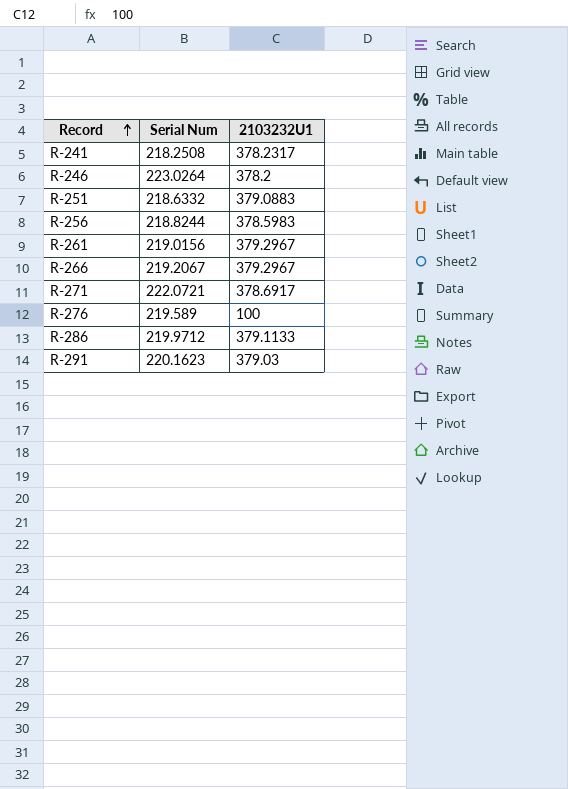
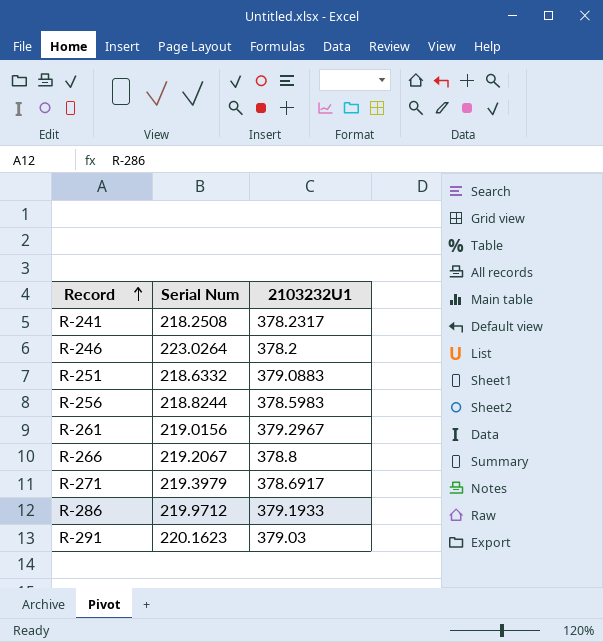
row R-276: 219.589 | 100 -> none
R-266 | 2103232U1: 379.2967 -> 378.8
R-271 | Serial Num: 222.0721 -> 219.3979
R-286 | 2103232U1: 379.1133 -> 379.1933

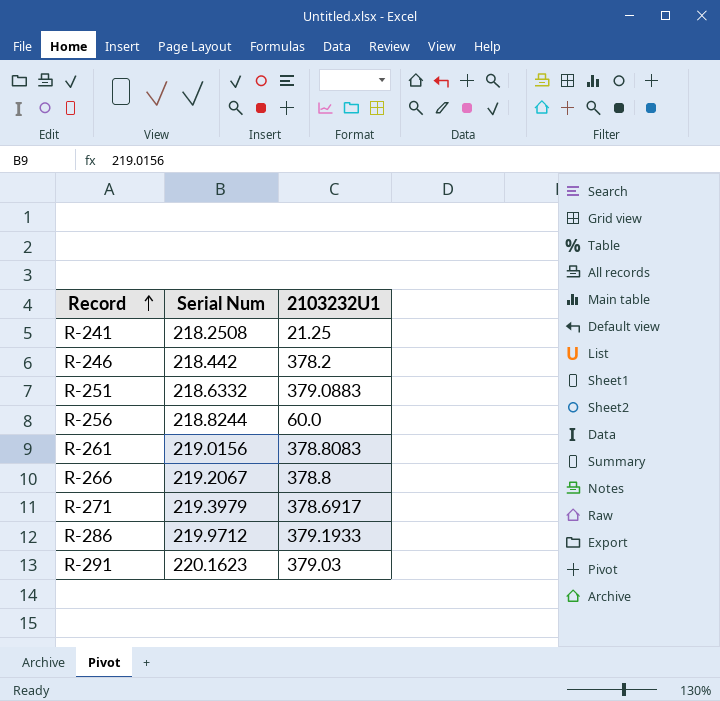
R-241 | 2103232U1: 378.2317 -> 21.25
R-246 | Serial Num: 223.0264 -> 218.442
R-256 | 2103232U1: 378.5983 -> 60.0
R-261 | 2103232U1: 379.2967 -> 378.8083

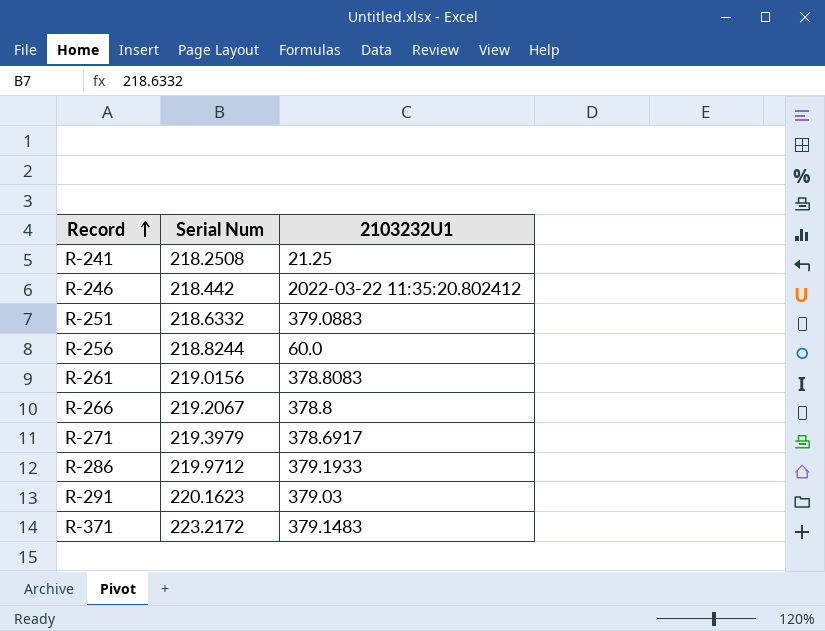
R-246 | 2103232U1: 378.2 -> 2022-03-22 11:35:20.802412
row R-371: none -> 223.2172 | 379.1483

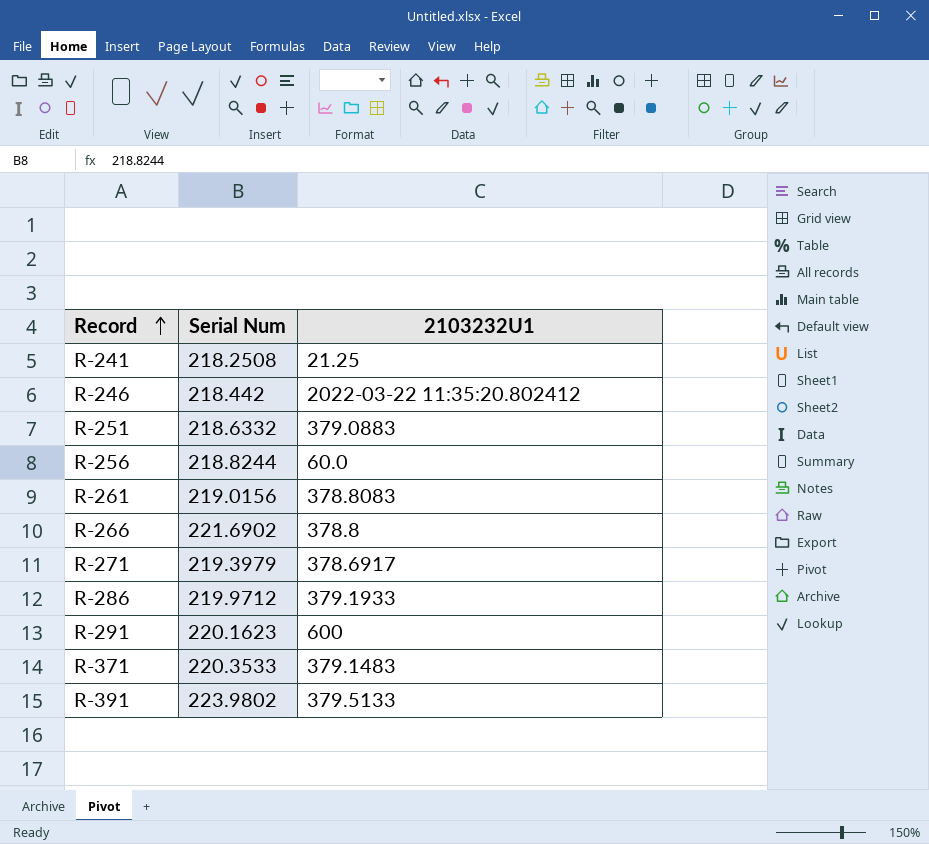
R-266 | Serial Num: 219.2067 -> 221.6902
R-291 | 2103232U1: 379.03 -> 600
R-371 | Serial Num: 223.2172 -> 220.3533
row R-391: none -> 223.9802 | 379.5133

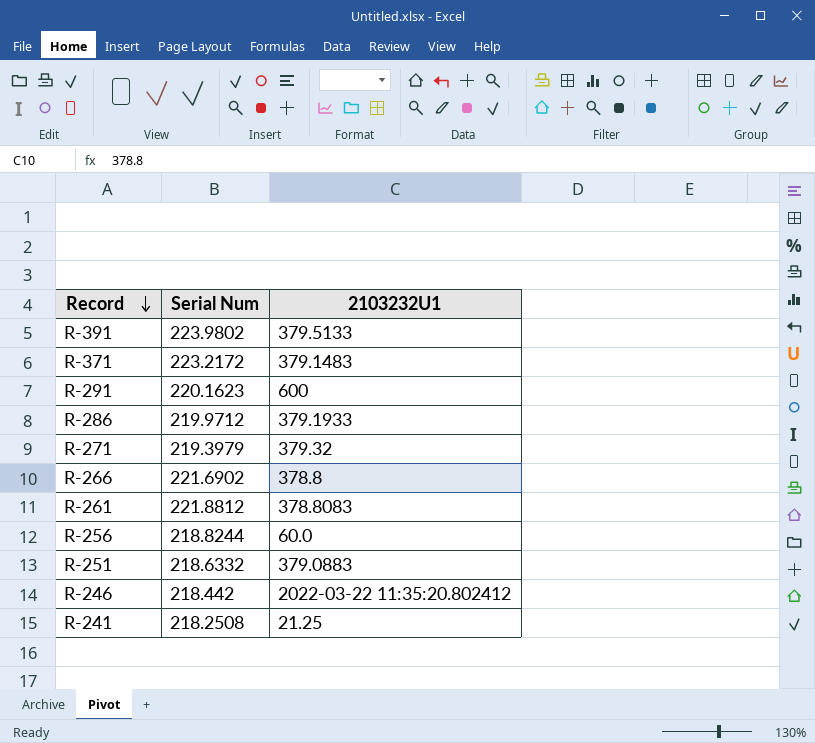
row order: Record ascending -> Record descending
R-371 | Serial Num: 220.3533 -> 223.2172
R-271 | 2103232U1: 378.6917 -> 379.32
R-261 | Serial Num: 219.0156 -> 221.8812

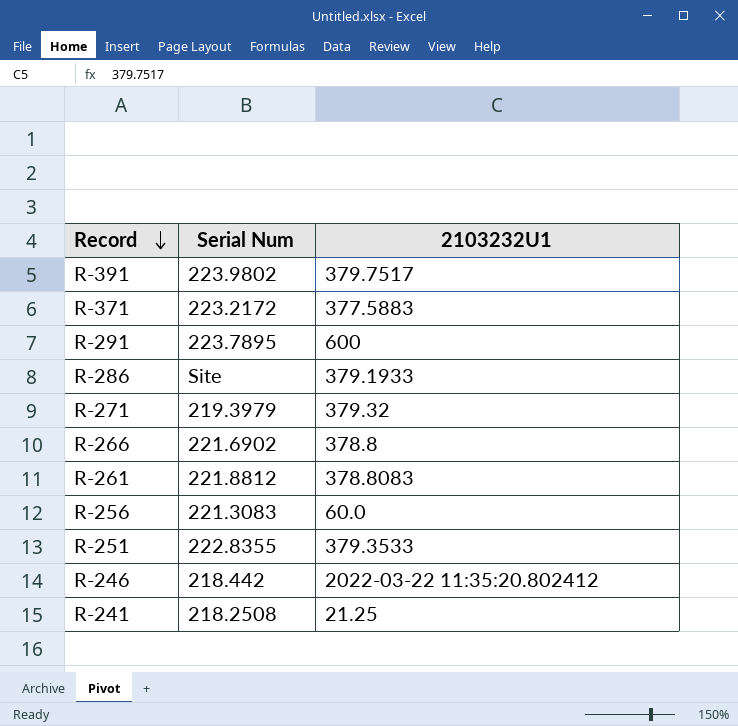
R-391 | 2103232U1: 379.5133 -> 379.7517
R-371 | 2103232U1: 379.1483 -> 377.5883
R-291 | Serial Num: 220.1623 -> 223.7895
R-286 | Serial Num: 219.9712 -> Site
R-256 | Serial Num: 218.8244 -> 221.3083
R-251 | Serial Num: 218.6332 -> 222.8355
R-251 | 2103232U1: 379.0883 -> 379.3533

